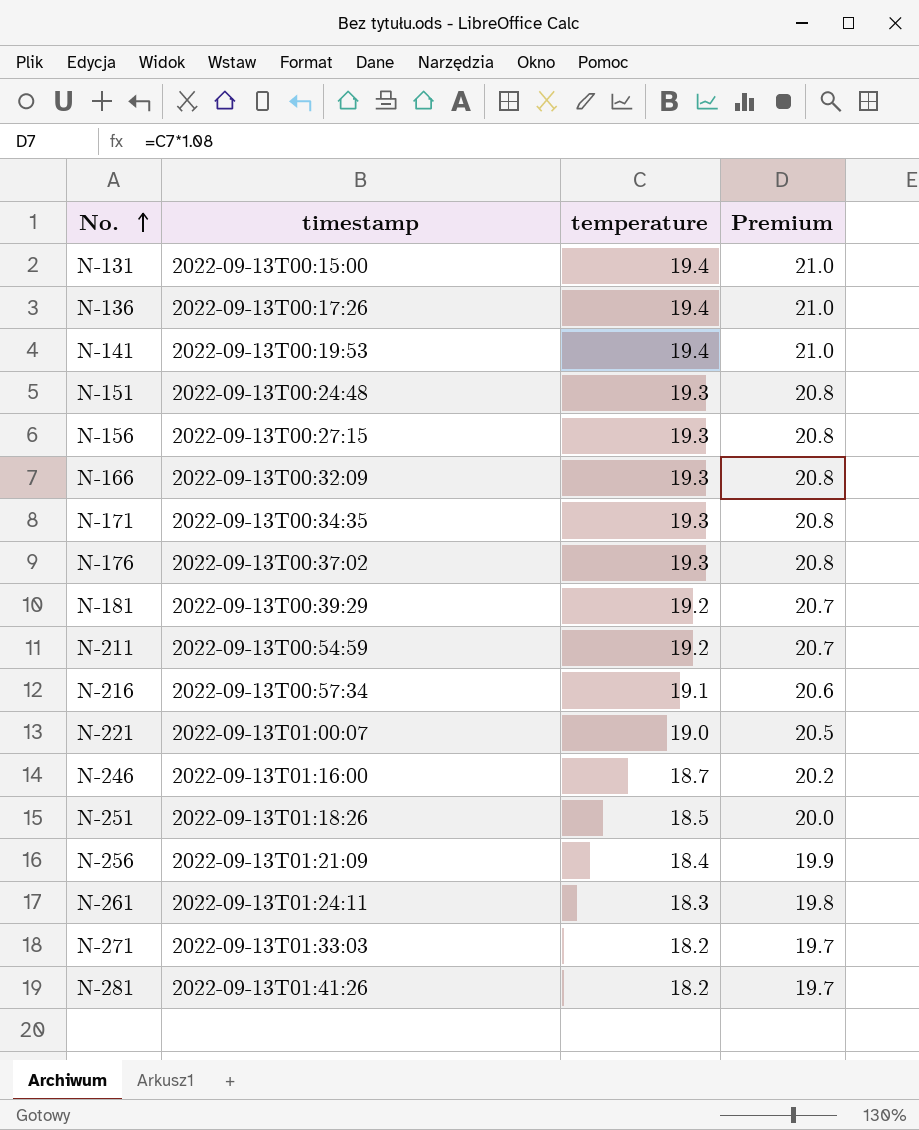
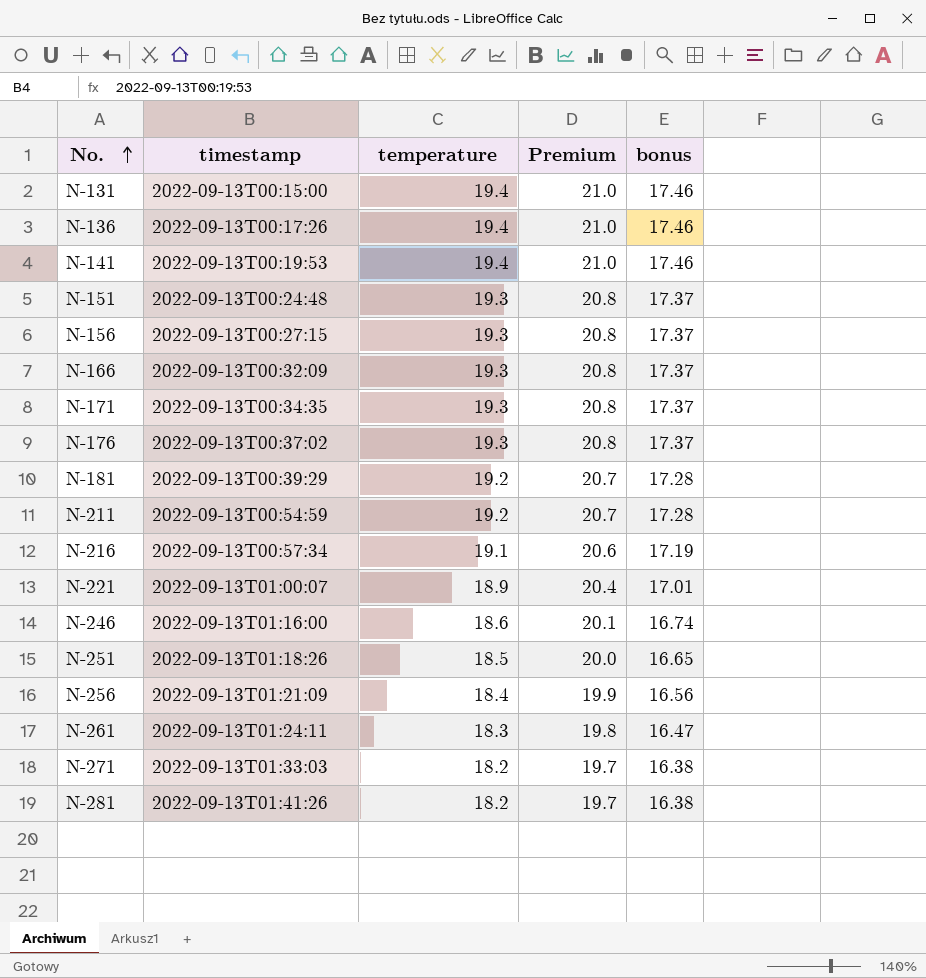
column bonus | formula: none -> [temperature] * 0.9
N-221 | temperature: 19.0 -> 18.9
N-221 | Premium: 20.5 -> 20.4
N-246 | temperature: 18.7 -> 18.6
N-246 | Premium: 20.2 -> 20.1

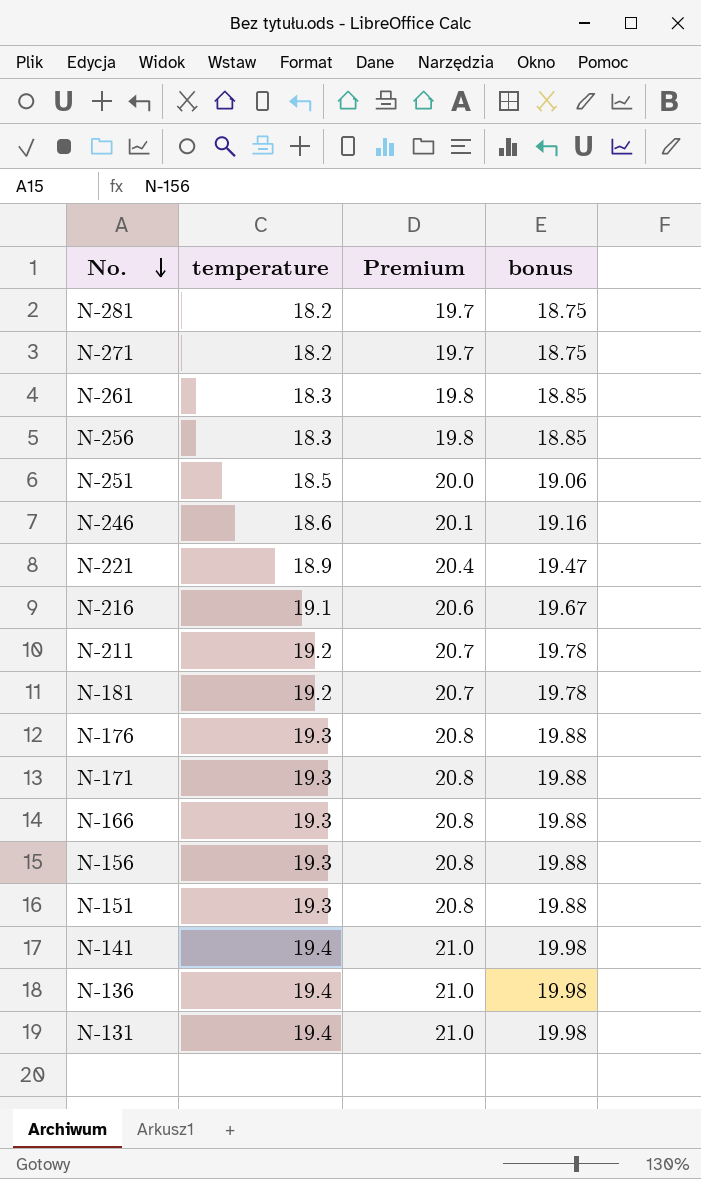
row order: No. ascending -> No. descending
column timestamp | position: 2 -> none
column bonus | formula: [temperature] * 0.9 -> [temperature] * 1.03
N-256 | temperature: 18.4 -> 18.3
N-256 | Premium: 19.9 -> 19.8

